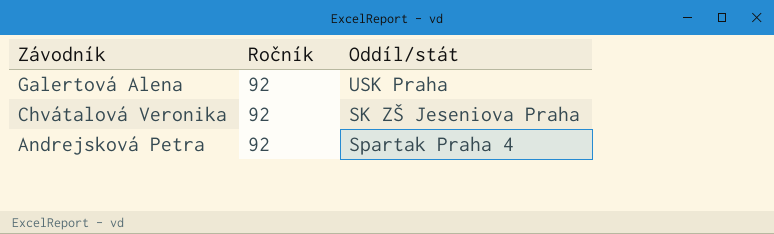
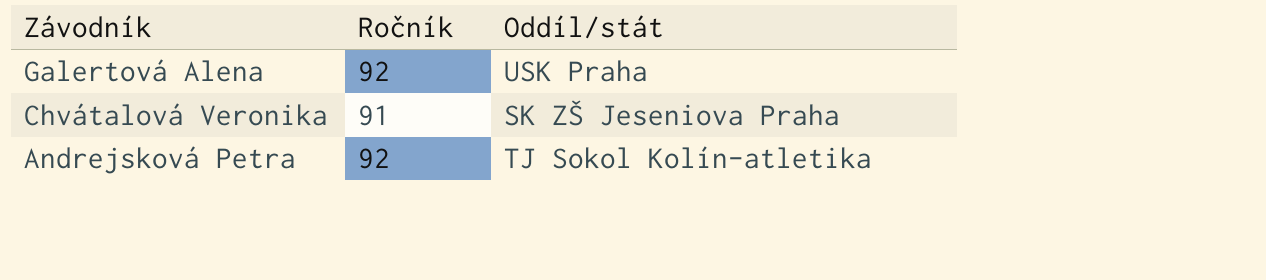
Chvátalová Veronika | Ročník: 92 -> 91
Andrejsková Petra | Oddíl/stát: Spartak Praha 4 -> TJ Sokol Kolín-atletika

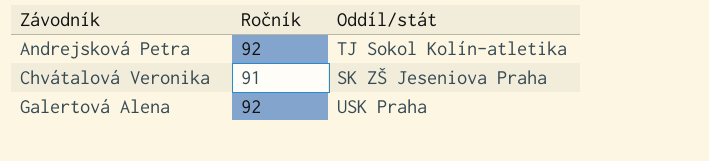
row order: Závodník descending -> Závodník ascending

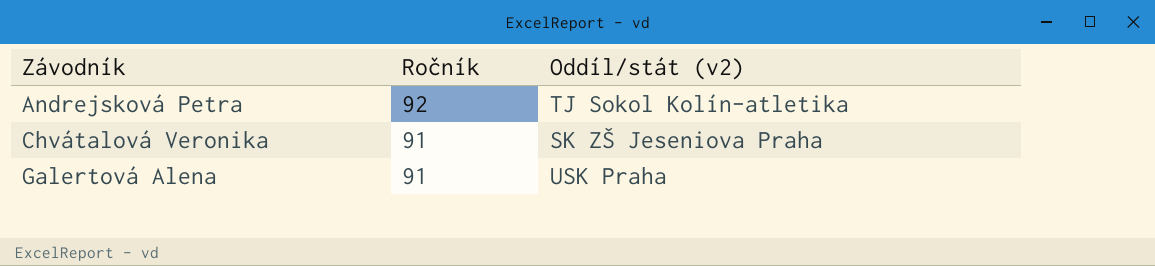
column name: Oddíl/stát -> Oddíl/stát (v2)
Galertová Alena | Ročník: 92 -> 91

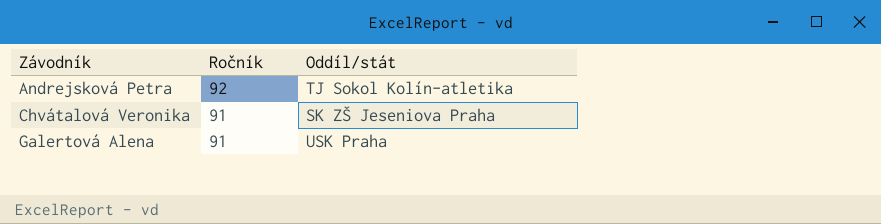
column name: Oddíl/stát (v2) -> Oddíl/stát

